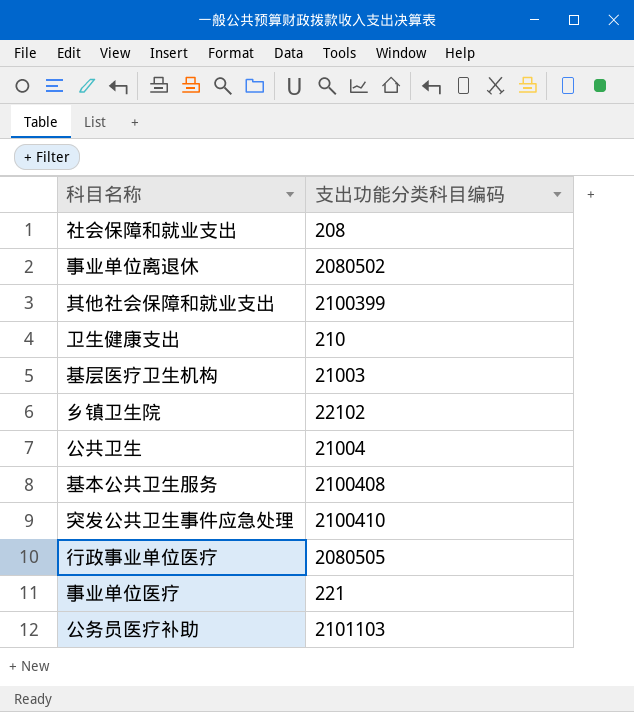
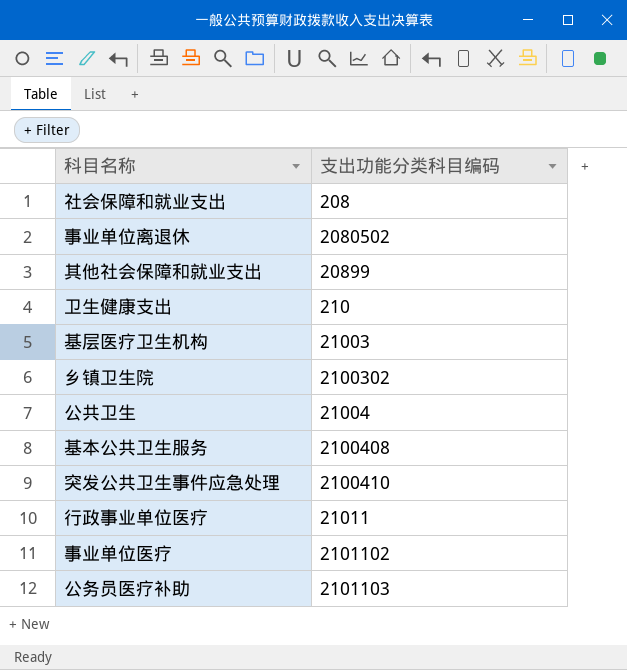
其他社会保障和就业支出 | 支出功能分类科目编码: 2100399 -> 20899
乡镇卫生院 | 支出功能分类科目编码: 22102 -> 2100302
行政事业单位医疗 | 支出功能分类科目编码: 2080505 -> 21011
事业单位医疗 | 支出功能分类科目编码: 221 -> 2101102

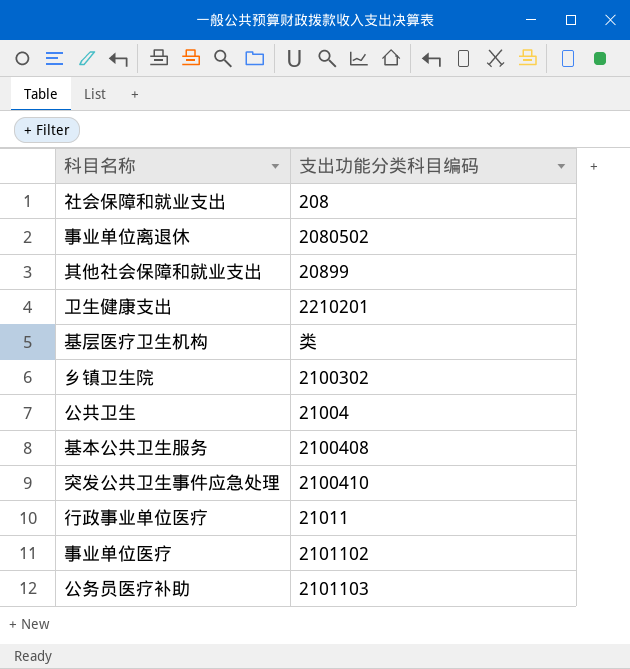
卫生健康支出 | 支出功能分类科目编码: 210 -> 2210201
基层医疗卫生机构 | 支出功能分类科目编码: 21003 -> 类

